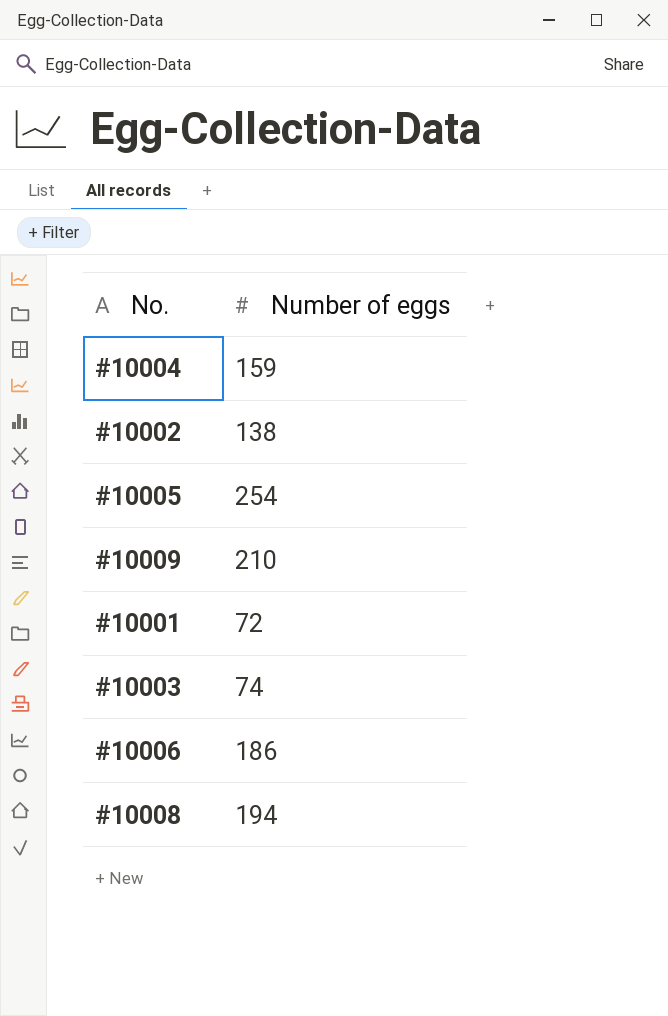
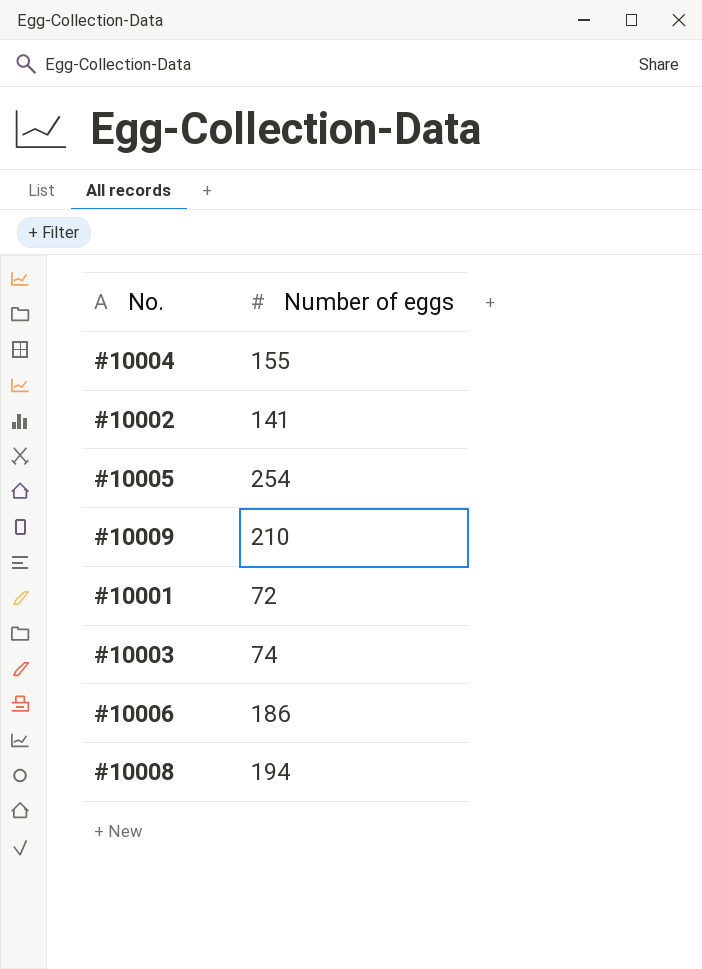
#10004 | Number of eggs: 159 -> 155
#10002 | Number of eggs: 138 -> 141

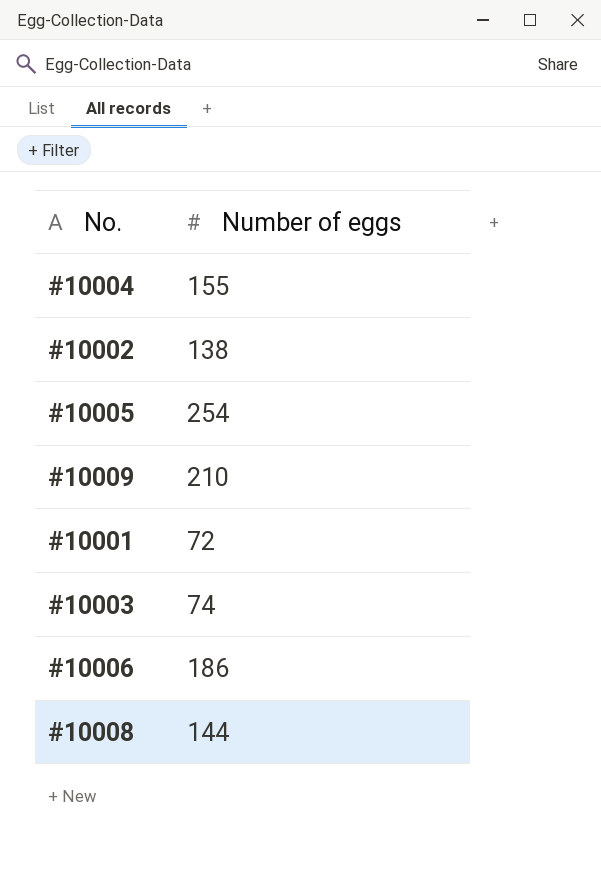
#10002 | Number of eggs: 141 -> 138
#10008 | Number of eggs: 194 -> 144

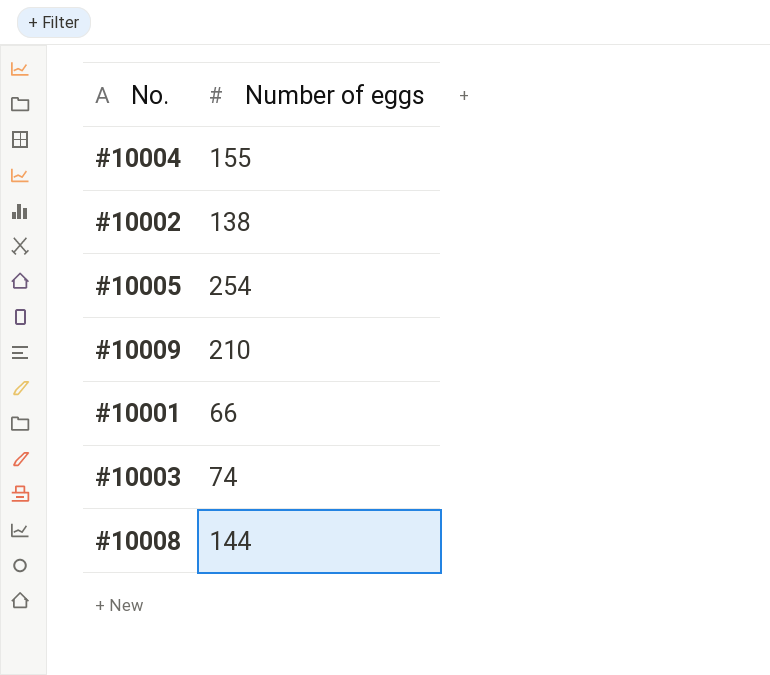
row #10006: 186 -> none
#10001 | Number of eggs: 72 -> 66

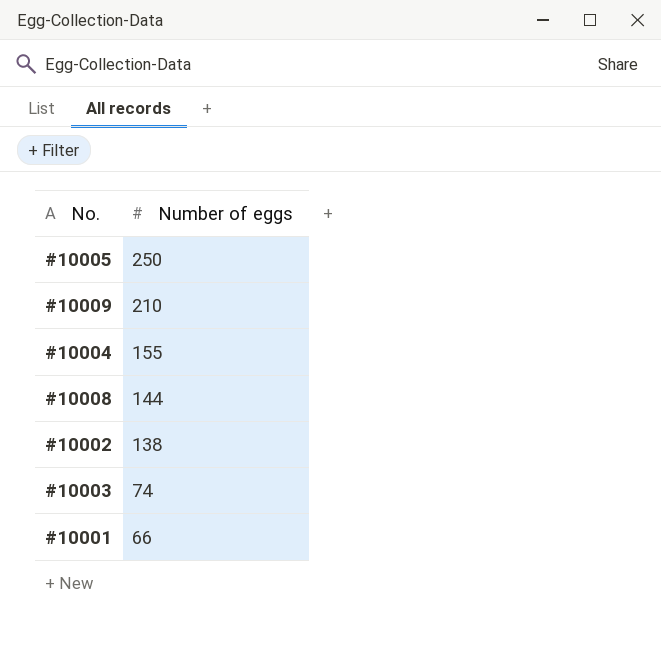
row order: none -> Number of eggs descending
#10005 | Number of eggs: 254 -> 250

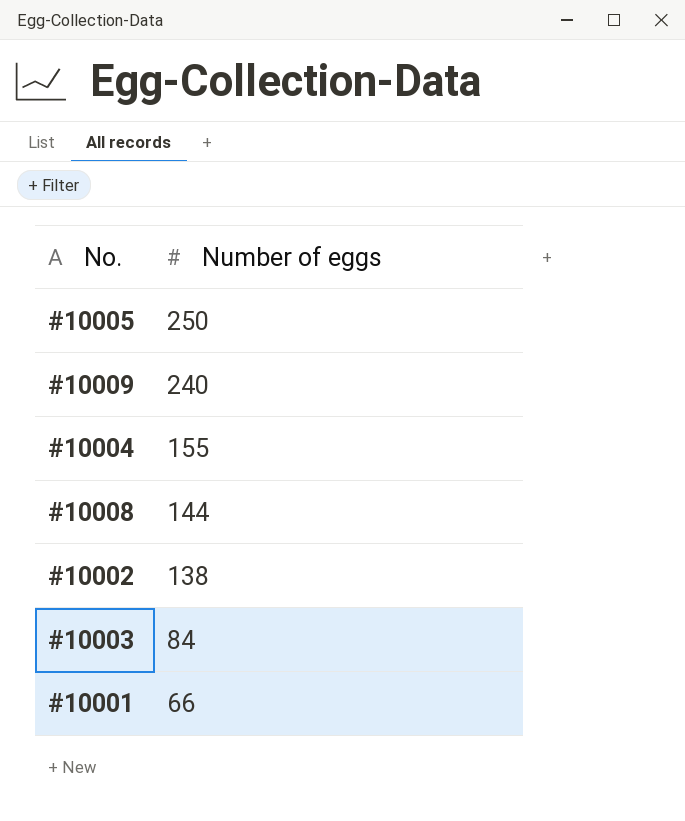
#10009 | Number of eggs: 210 -> 240
#10003 | Number of eggs: 74 -> 84

